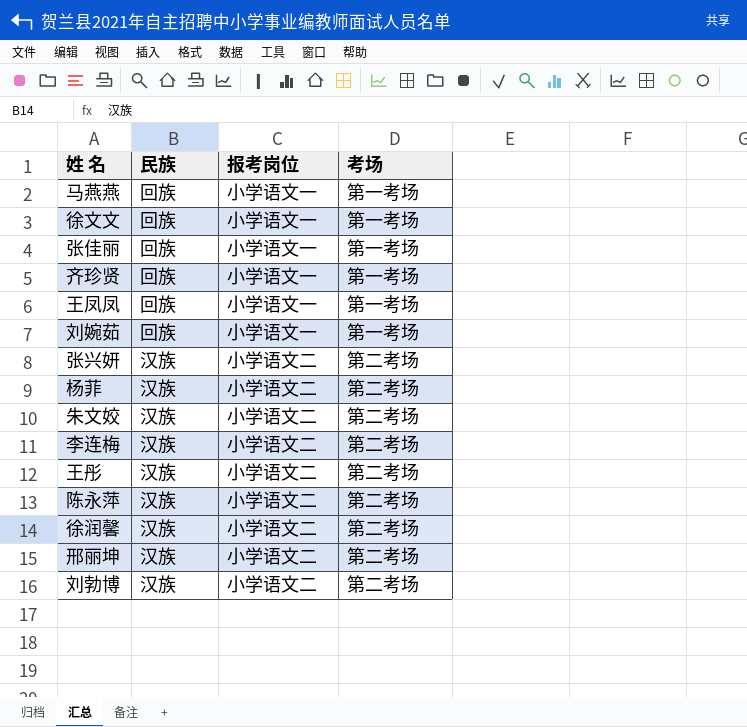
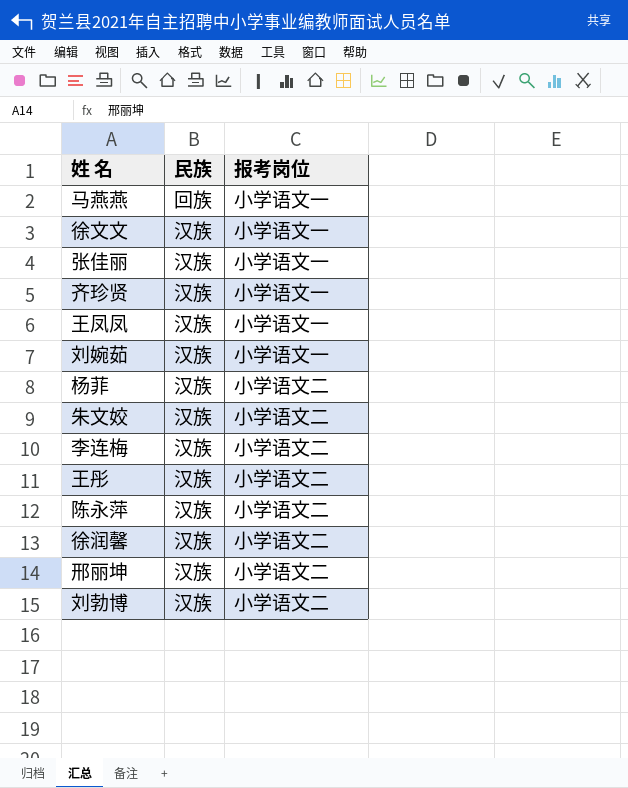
column 考场 | position: 4 -> none
row 张兴妍: 汉族 | 小学语文二 | 第二考场 -> none
徐文文 | 民族: 回族 -> 汉族
张佳丽 | 民族: 回族 -> 汉族
齐珍贤 | 民族: 回族 -> 汉族
王凤凤 | 民族: 回族 -> 汉族
刘婉茹 | 民族: 回族 -> 汉族

